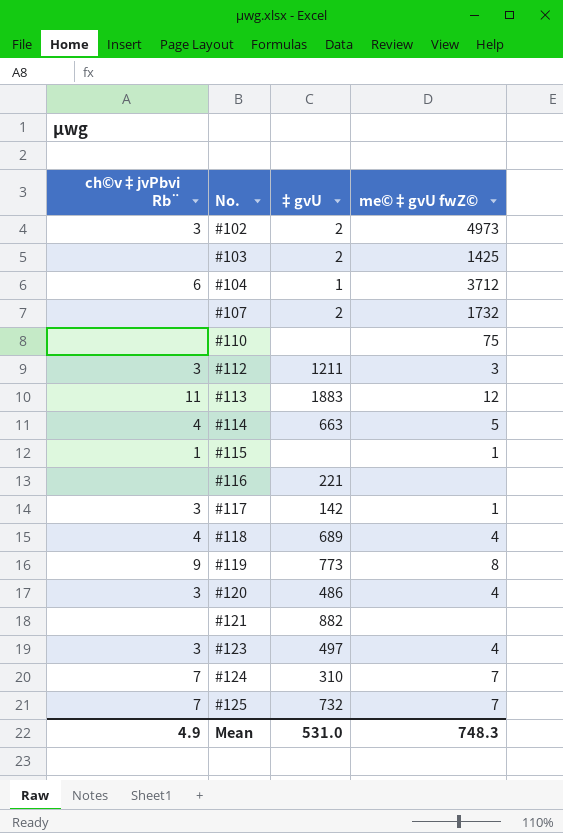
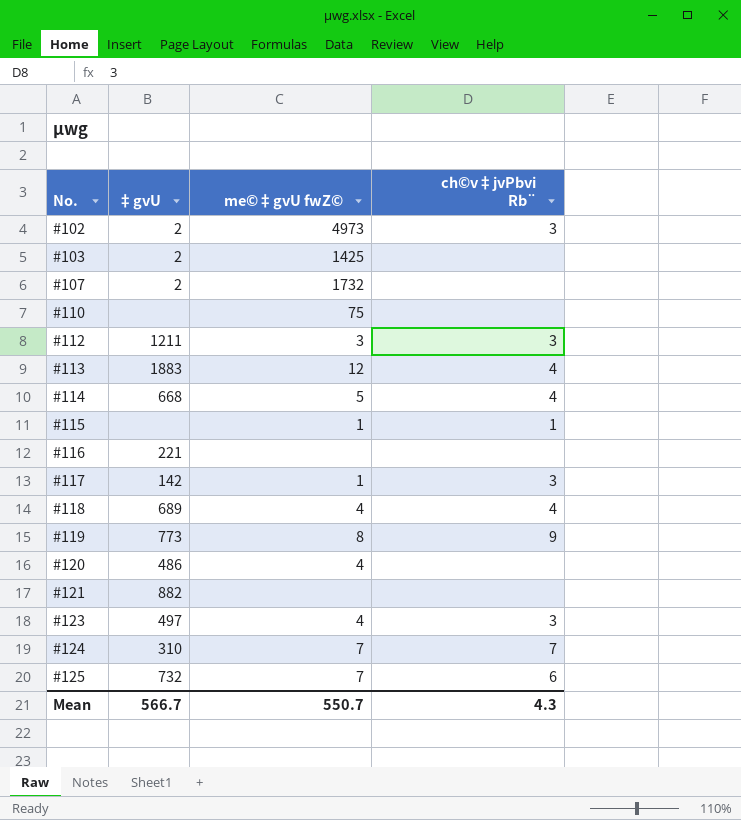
column ch©v‡jvPbvi Rb¨ | position: 1 -> 4
row #104: 6 | 1 | 3712 -> none
#113 | ch©v‡jvPbvi Rb¨: 11 -> 4
#114 | ‡gvU: 663 -> 668
#120 | ch©v‡jvPbvi Rb¨: 3 -> none
#125 | ch©v‡jvPbvi Rb¨: 7 -> 6
Mean | ‡gvU: 531.0 -> 566.7
Mean | me©‡gvU fwZ©: 748.3 -> 550.7
Mean | ch©v‡jvPbvi Rb¨: 4.9 -> 4.3

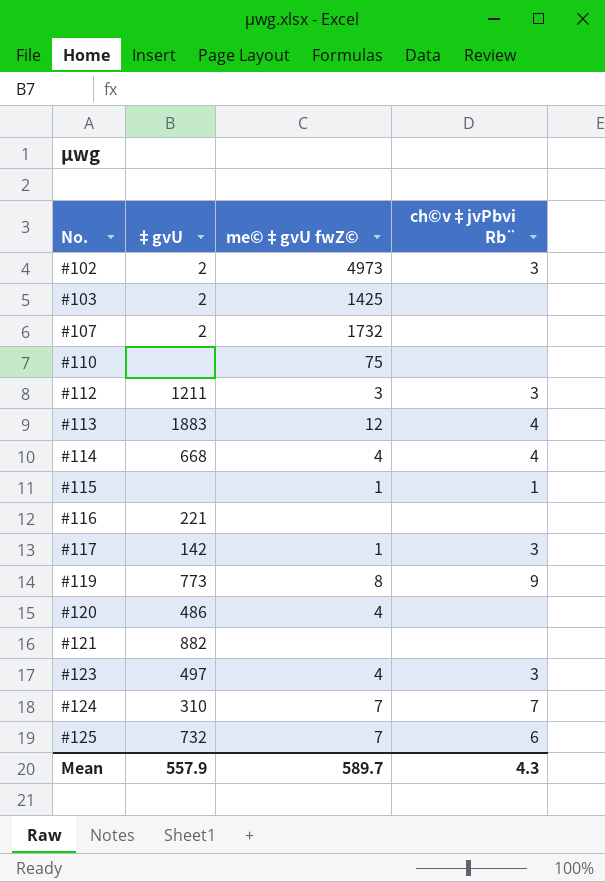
row #118: 689 | 4 | 4 -> none
#114 | me©‡gvU fwZ©: 5 -> 4
Mean | ‡gvU: 566.7 -> 557.9
Mean | me©‡gvU fwZ©: 550.7 -> 589.7

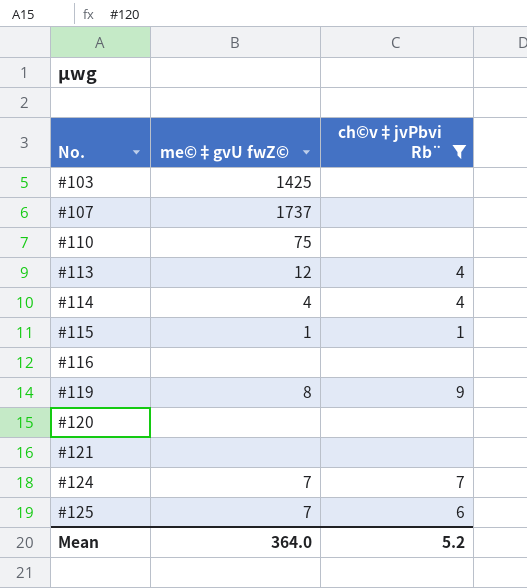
filter: none -> ch©v‡jvPbvi Rb¨ != 3
column ‡gvU | position: 2 -> none
#107 | me©‡gvU fwZ©: 1732 -> 1737
#120 | me©‡gvU fwZ©: 4 -> none
Mean | me©‡gvU fwZ©: 589.7 -> 364.0
Mean | ch©v‡jvPbvi Rb¨: 4.3 -> 5.2

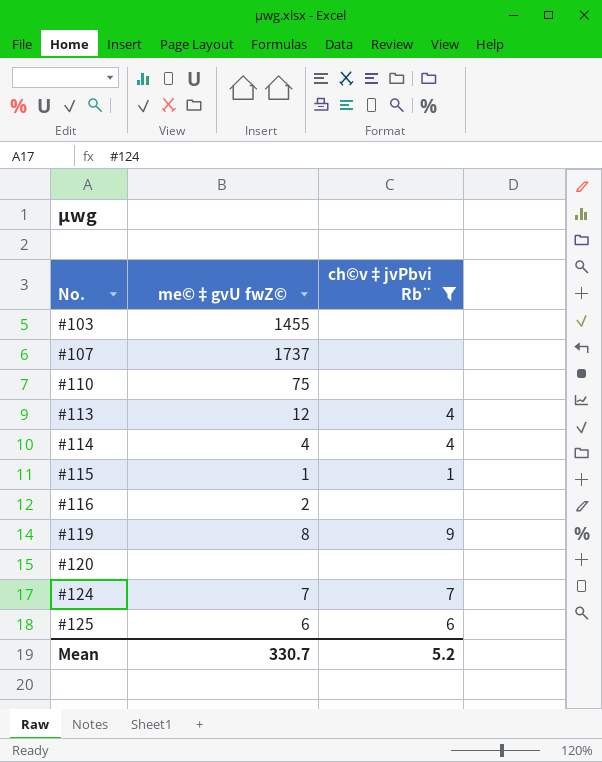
row #121: none | none -> none
#103 | me©‡gvU fwZ©: 1425 -> 1455
#116 | me©‡gvU fwZ©: none -> 2
#125 | me©‡gvU fwZ©: 7 -> 6
Mean | me©‡gvU fwZ©: 364.0 -> 330.7

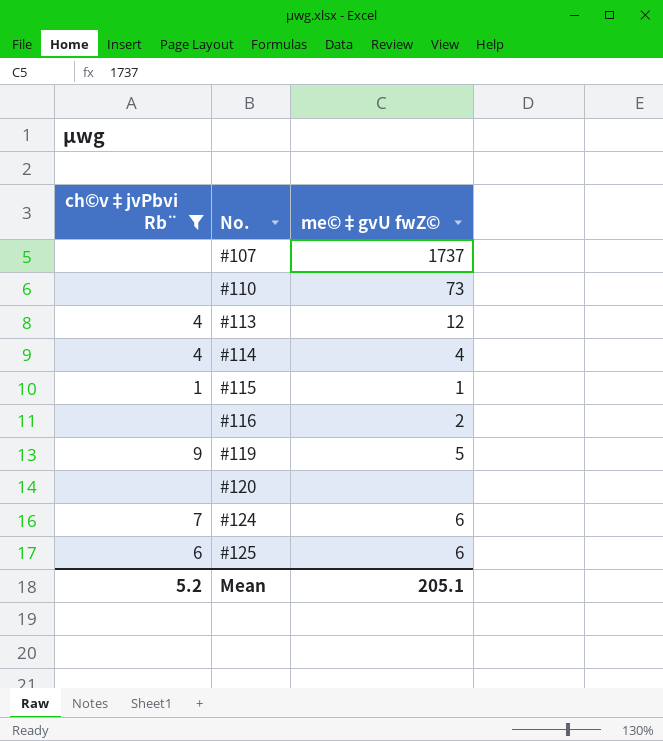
column ch©v‡jvPbvi Rb¨ | position: 3 -> 1
row #103: 1455 | none -> none
#110 | me©‡gvU fwZ©: 75 -> 73
#119 | me©‡gvU fwZ©: 8 -> 5
#124 | me©‡gvU fwZ©: 7 -> 6
Mean | me©‡gvU fwZ©: 330.7 -> 205.1

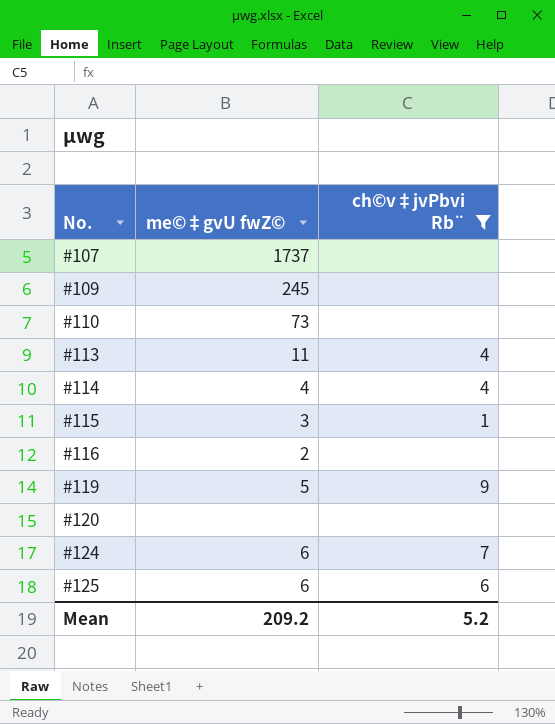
column ch©v‡jvPbvi Rb¨ | position: 1 -> 3
row #109: none -> 245 | none
#113 | me©‡gvU fwZ©: 12 -> 11
#115 | me©‡gvU fwZ©: 1 -> 3
Mean | me©‡gvU fwZ©: 205.1 -> 209.2

